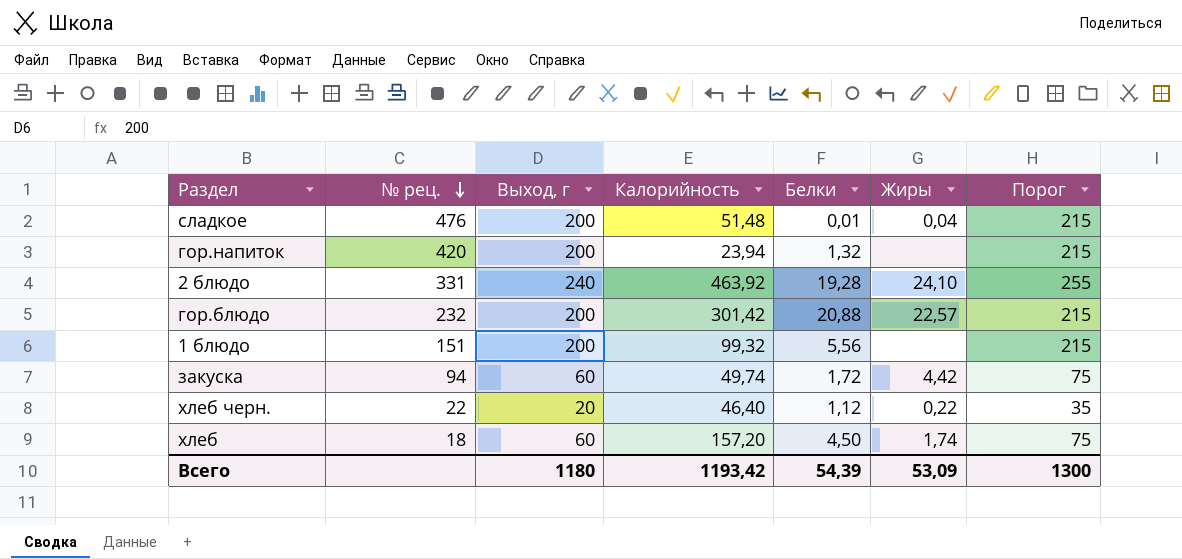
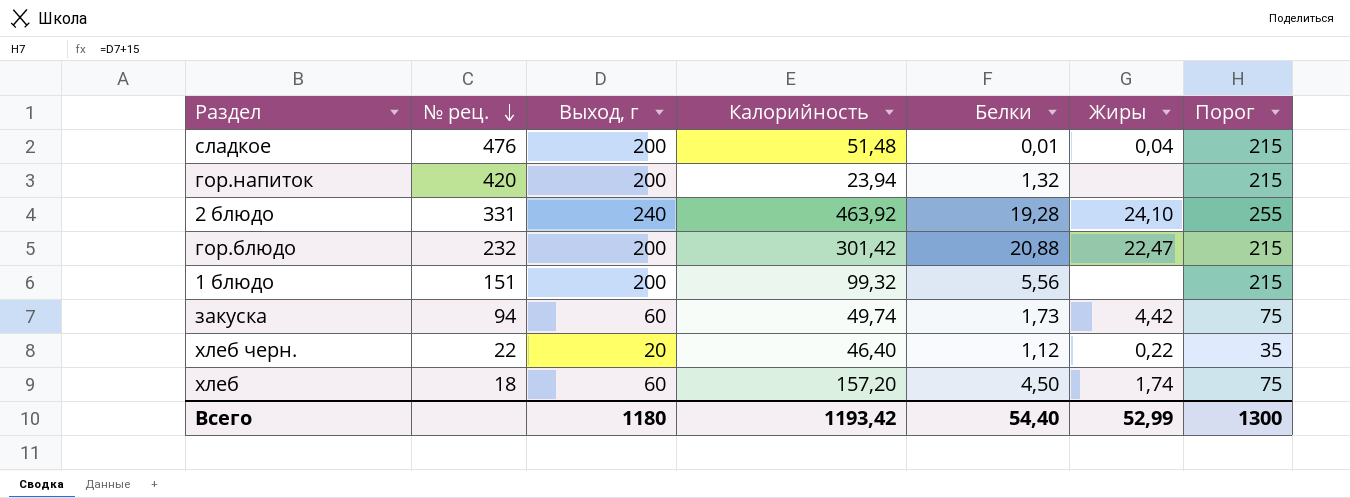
гор.блюдо | Жиры: 22,57 -> 22,47
закуска | Белки: 1,72 -> 1,73
Всего | Белки: 54,39 -> 54,40
Всего | Жиры: 53,09 -> 52,99

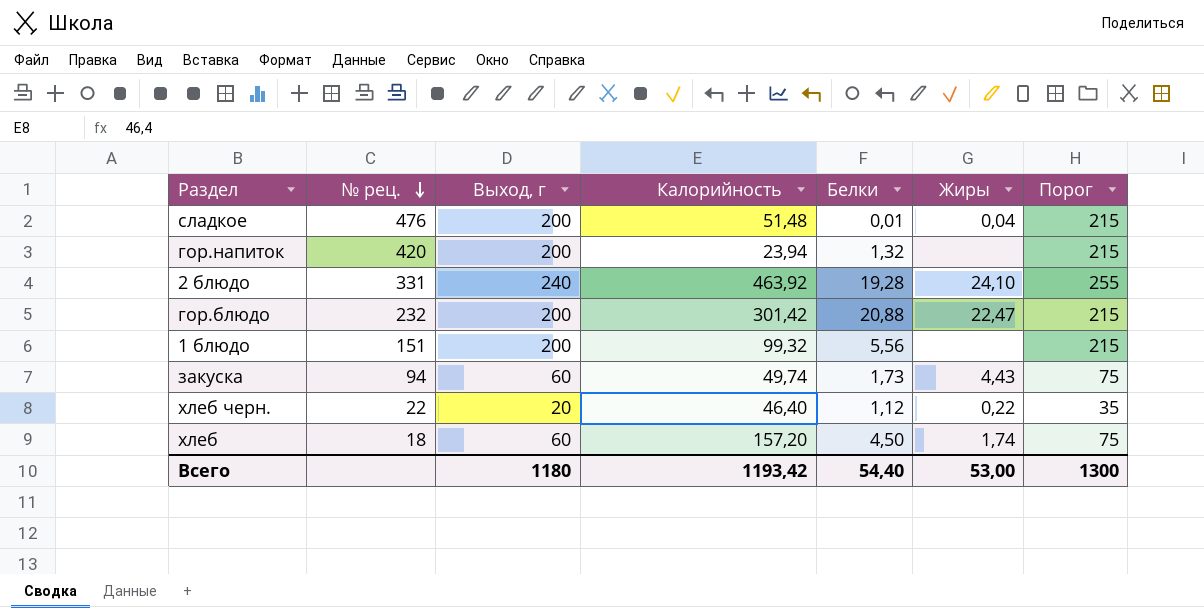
закуска | Жиры: 4,42 -> 4,43
Всего | Жиры: 52,99 -> 53,00

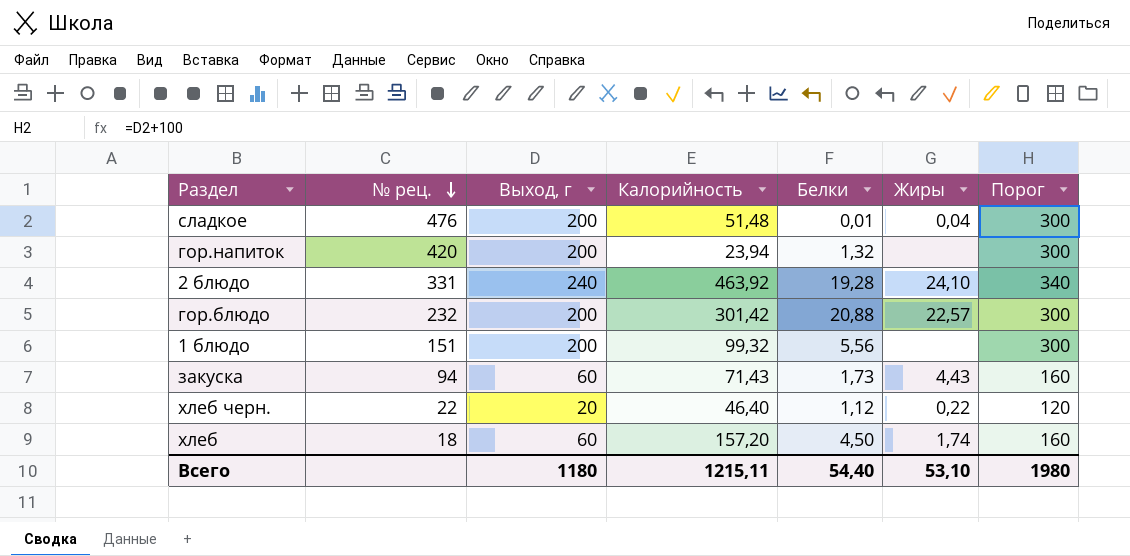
column Порог | formula: [Выход, г] + 15 -> [Выход, г] + 100
гор.блюдо | Жиры: 22,47 -> 22,57
закуска | Калорийность: 49,74 -> 71,43
Всего | Калорийность: 1193,42 -> 1215,11
Всего | Жиры: 53,00 -> 53,10
Всего | Порог: 1300 -> 1980

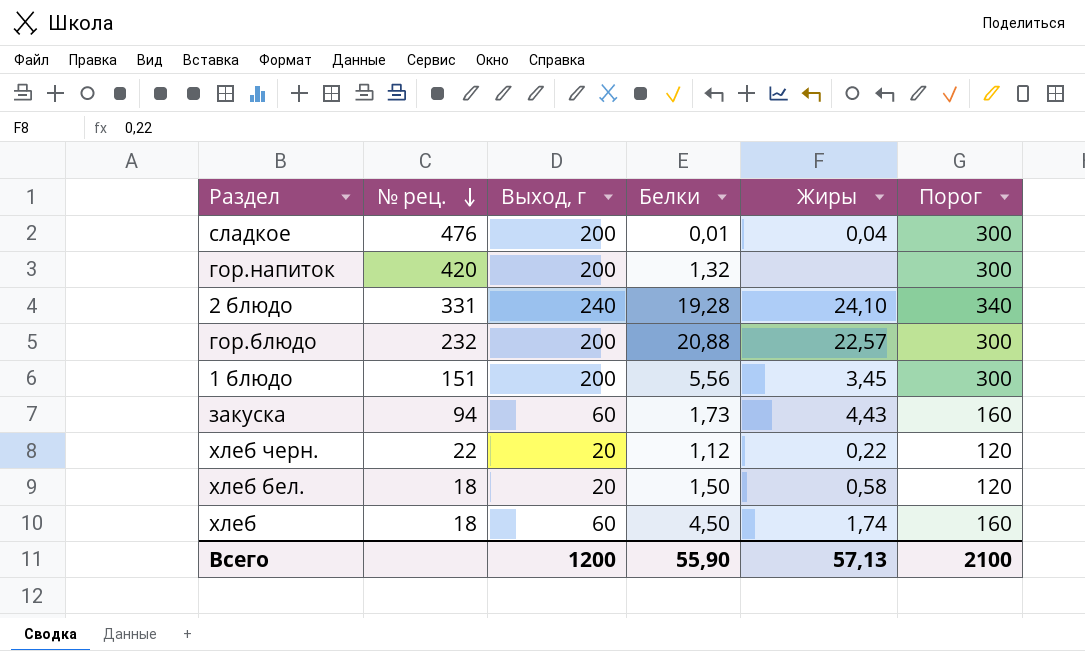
column Калорийность | position: 4 -> none
1 блюдо | Жиры: none -> 3,45
row хлеб бел.: none -> 18 | 20 | 1,50 | 0,58 | 120
Всего | Выход, г: 1180 -> 1200
Всего | Белки: 54,40 -> 55,90
Всего | Жиры: 53,10 -> 57,13
Всего | Порог: 1980 -> 2100

